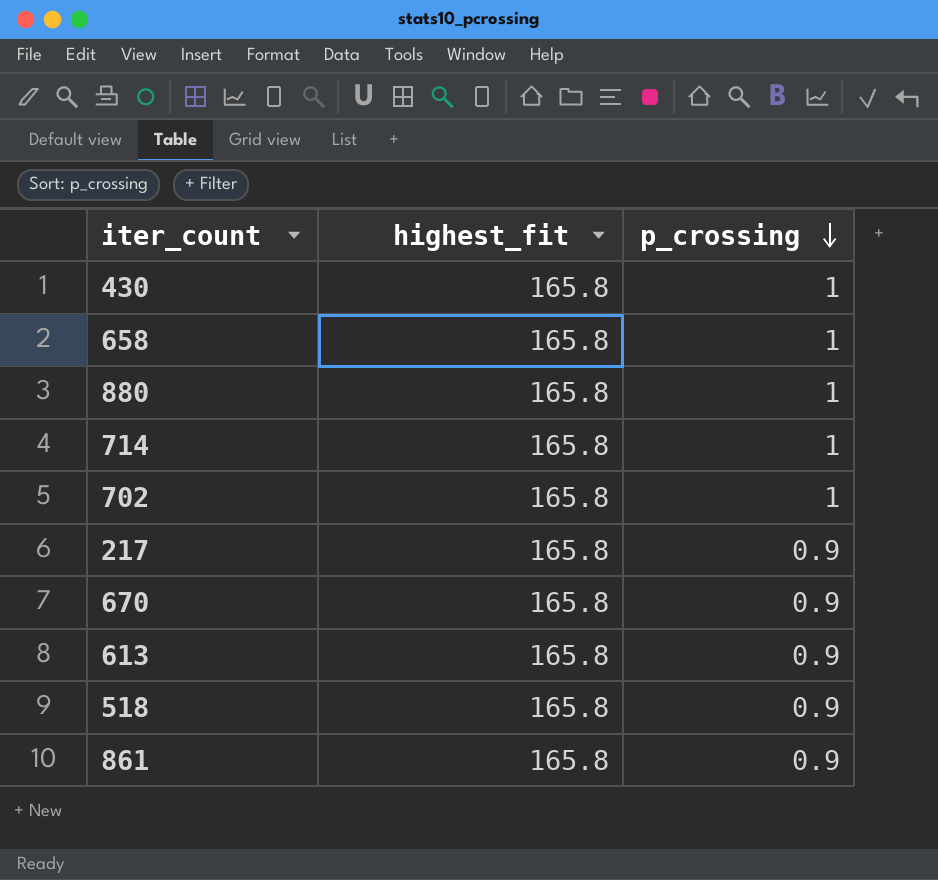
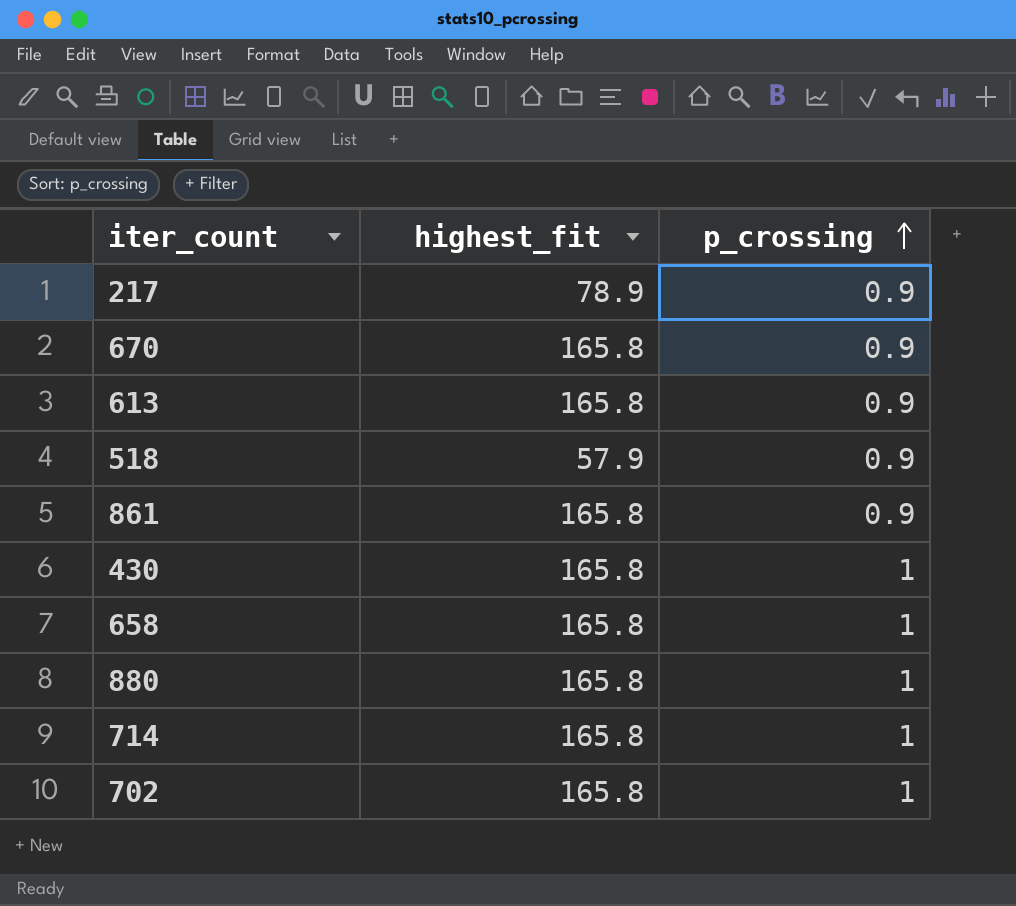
row order: p_crossing descending -> p_crossing ascending
217 | highest_fit: 165.8 -> 78.9
518 | highest_fit: 165.8 -> 57.9

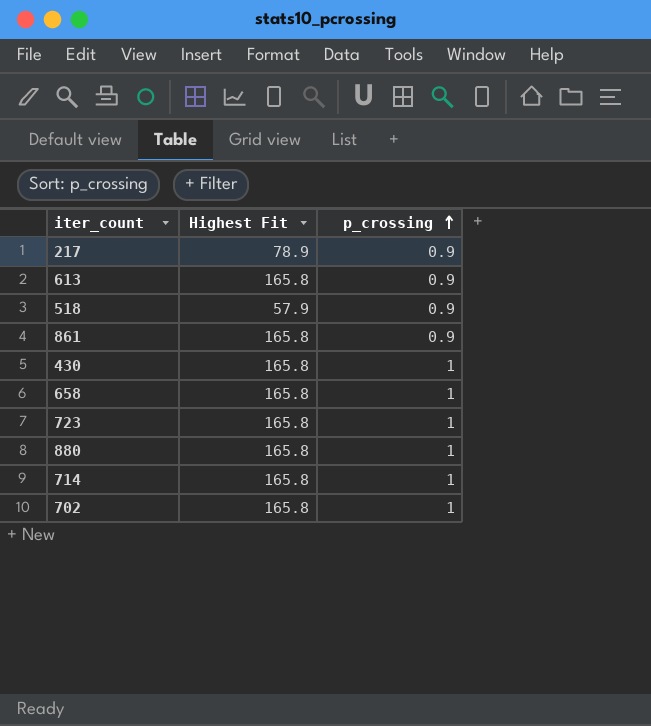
column name: highest_fit -> Highest Fit
row 670: 165.8 | 0.9 -> none
row 723: none -> 165.8 | 1

